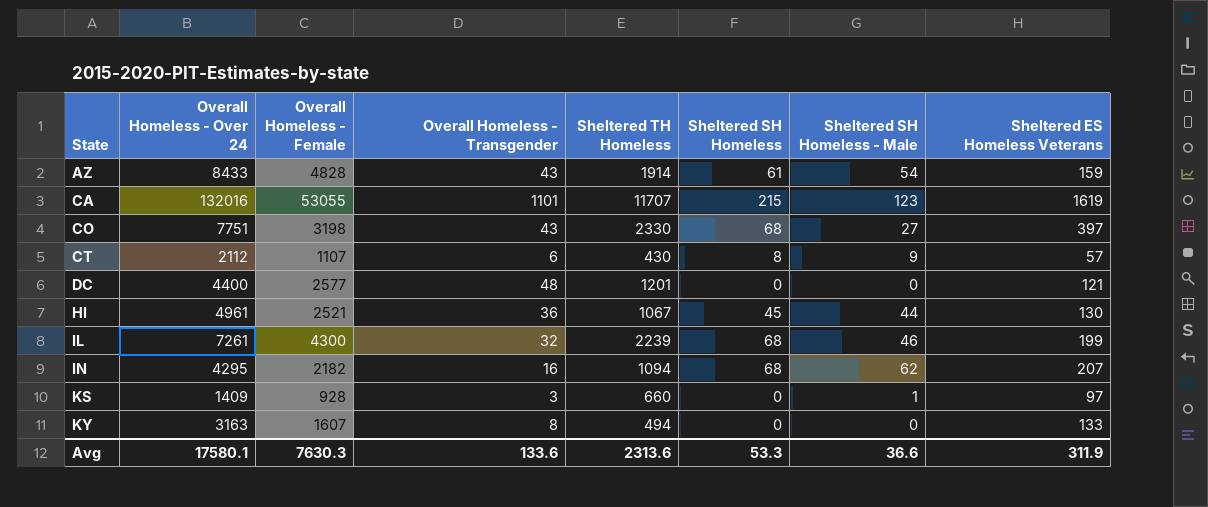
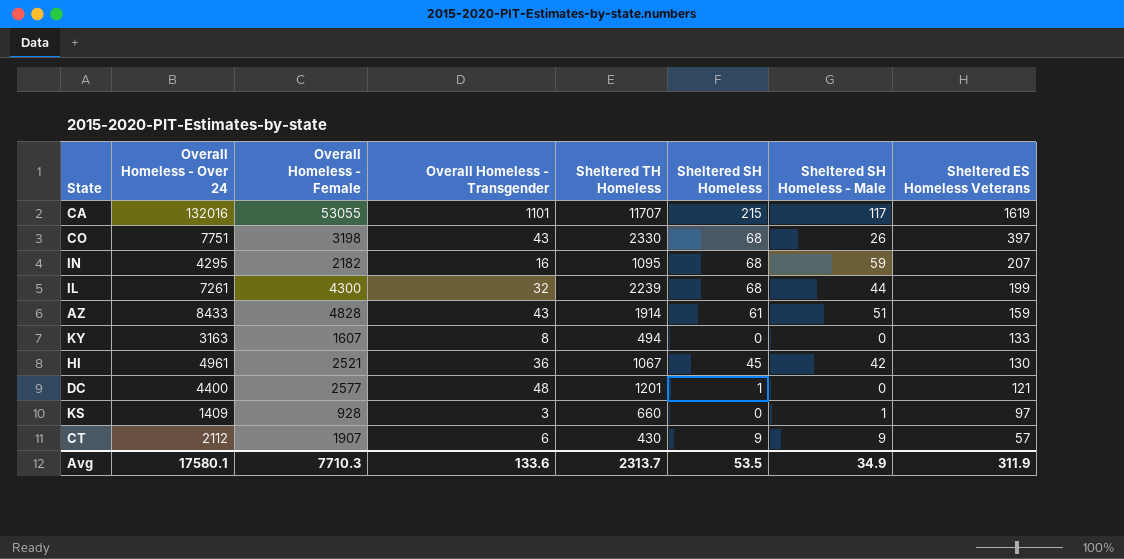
row order: State ascending -> Sheltered ES Homeless Veterans descending
CA | Sheltered SH Homeless - Male: 123 -> 117
CO | Sheltered SH Homeless - Male: 27 -> 26
IN | Sheltered TH Homeless: 1094 -> 1095
IN | Sheltered SH Homeless - Male: 62 -> 59
IL | Sheltered SH Homeless - Male: 46 -> 44
AZ | Sheltered SH Homeless - Male: 54 -> 51
HI | Sheltered SH Homeless - Male: 44 -> 42
DC | Sheltered SH Homeless: 0 -> 1
CT | Overall Homeless - Female: 1107 -> 1907
CT | Sheltered SH Homeless: 8 -> 9
Avg | Overall Homeless - Female: 7630.3 -> 7710.3
Avg | Sheltered TH Homeless: 2313.6 -> 2313.7
Avg | Sheltered SH Homeless: 53.3 -> 53.5
Avg | Sheltered SH Homeless - Male: 36.6 -> 34.9

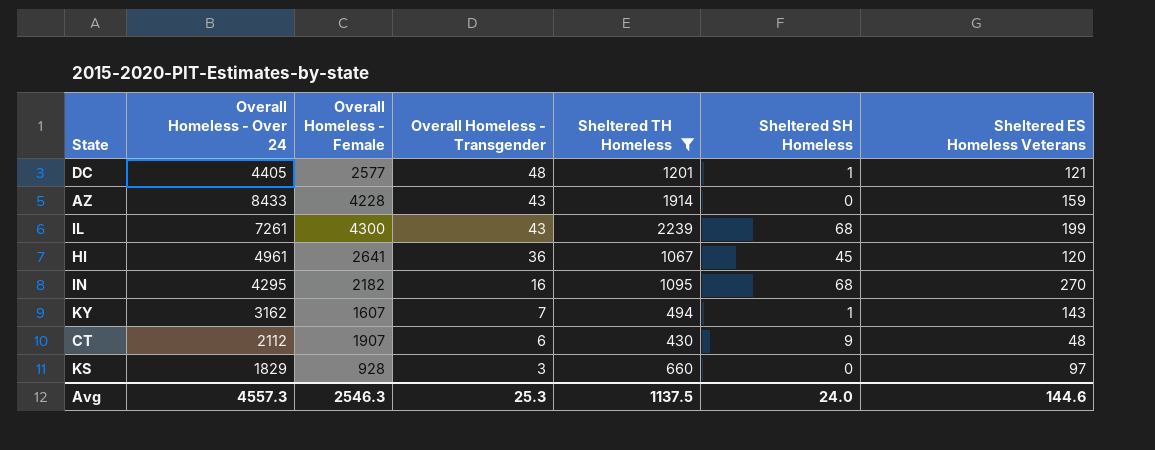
filter: none -> Sheltered TH Homeless <= 2239
row order: Sheltered ES Homeless Veterans descending -> Overall Homeless - Transgender descending
column Sheltered SH Homeless - Male | position: 7 -> none
DC | Overall Homeless - Over 24: 4400 -> 4405
AZ | Overall Homeless - Female: 4828 -> 4228
AZ | Sheltered SH Homeless: 61 -> 0
IL | Overall Homeless - Transgender: 32 -> 43
HI | Overall Homeless - Female: 2521 -> 2641
HI | Sheltered ES Homeless Veterans: 130 -> 120
IN | Sheltered ES Homeless Veterans: 207 -> 270
KY | Overall Homeless - Over 24: 3163 -> 3162
KY | Overall Homeless - Transgender: 8 -> 7
KY | Sheltered SH Homeless: 0 -> 1
KY | Sheltered ES Homeless Veterans: 133 -> 143
CT | Sheltered ES Homeless Veterans: 57 -> 48
KS | Overall Homeless - Over 24: 1409 -> 1829
Avg | Overall Homeless - Over 24: 17580.1 -> 4557.3
Avg | Overall Homeless - Female: 7710.3 -> 2546.3
Avg | Overall Homeless - Transgender: 133.6 -> 25.3
Avg | Sheltered TH Homeless: 2313.7 -> 1137.5
Avg | Sheltered SH Homeless: 53.5 -> 24.0
Avg | Sheltered ES Homeless Veterans: 311.9 -> 144.6

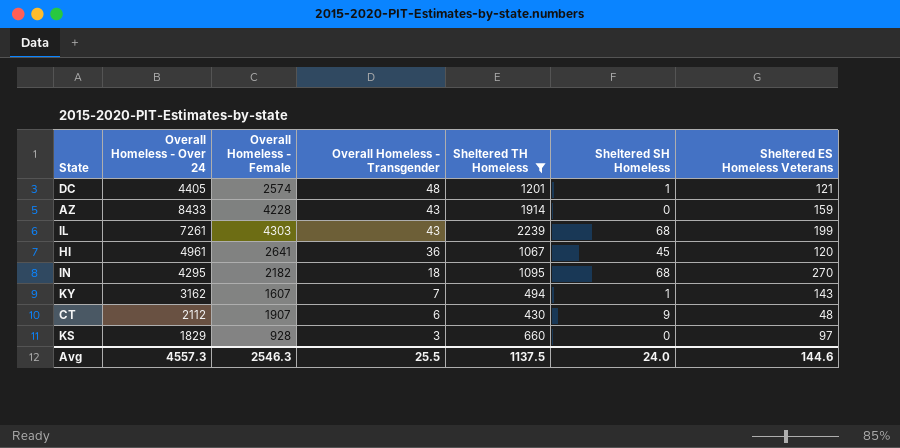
DC | Overall Homeless - Female: 2577 -> 2574
IL | Overall Homeless - Female: 4300 -> 4303
IN | Overall Homeless - Transgender: 16 -> 18
Avg | Overall Homeless - Transgender: 25.3 -> 25.5

